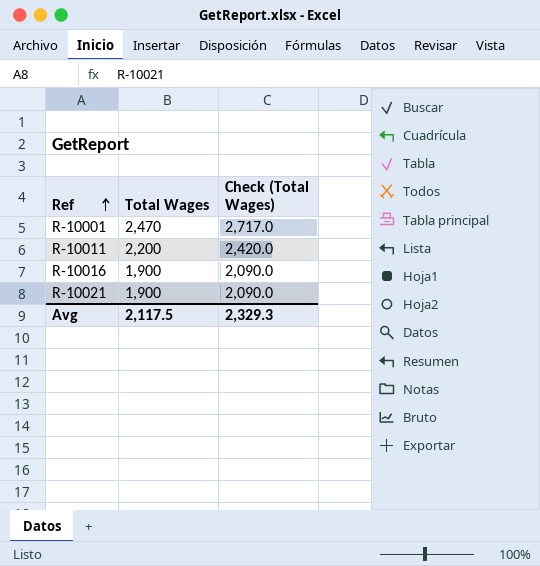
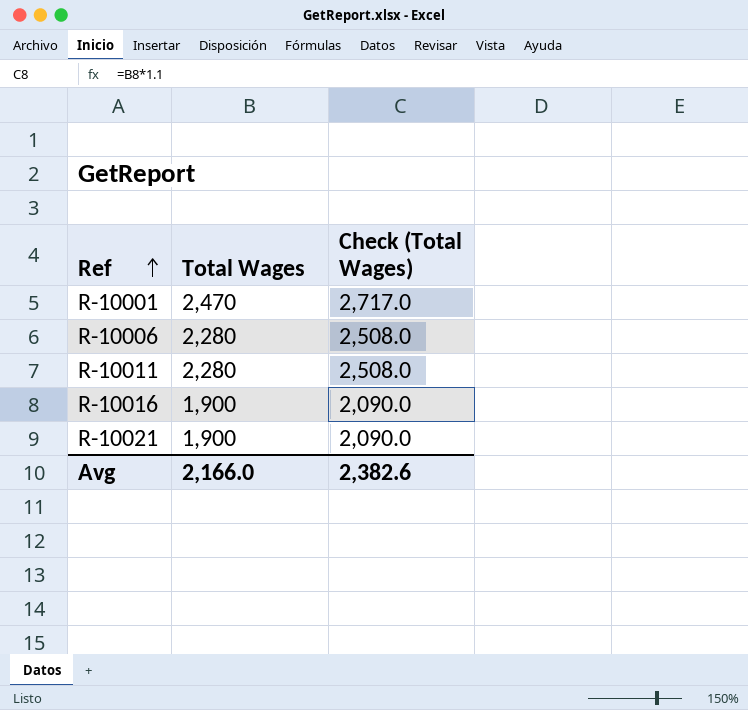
row R-10006: none -> 2,280 | 2,508.0
R-10011 | Total Wages: 2,200 -> 2,280
R-10011 | Check (Total Wages): 2,420.0 -> 2,508.0
Avg | Total Wages: 2,117.5 -> 2,166.0
Avg | Check (Total Wages): 2,329.3 -> 2,382.6

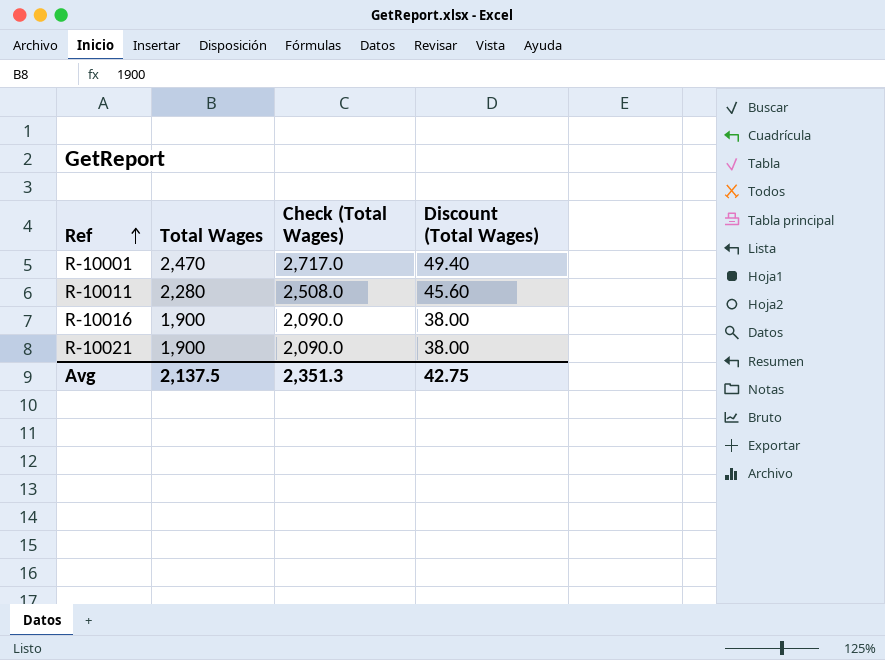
column Discount (Total Wages) | formula: none -> [Total Wages] * 0.02
row R-10006: 2,280 | 2,508.0 -> none
Avg | Total Wages: 2,166.0 -> 2,137.5
Avg | Check (Total Wages): 2,382.6 -> 2,351.3

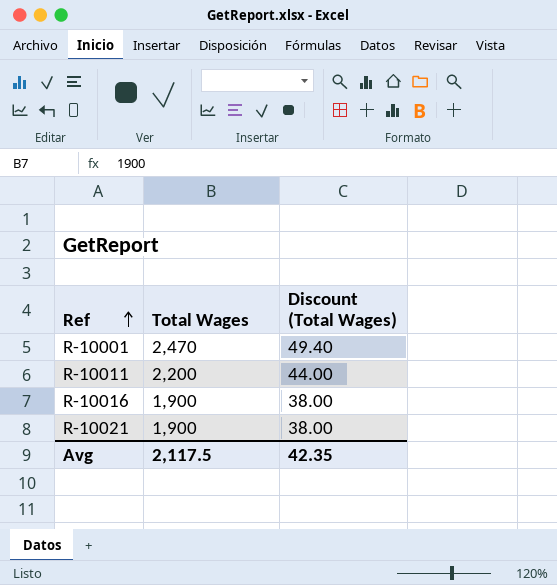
column Check (Total Wages) | formula: [Total Wages] * 1.1 -> none
R-10011 | Total Wages: 2,280 -> 2,200
R-10011 | Discount (Total Wages): 45.60 -> 44.00
Avg | Total Wages: 2,137.5 -> 2,117.5
Avg | Discount (Total Wages): 42.75 -> 42.35

